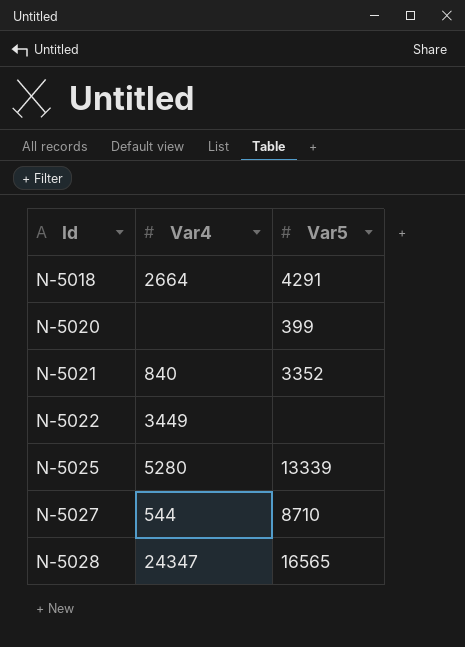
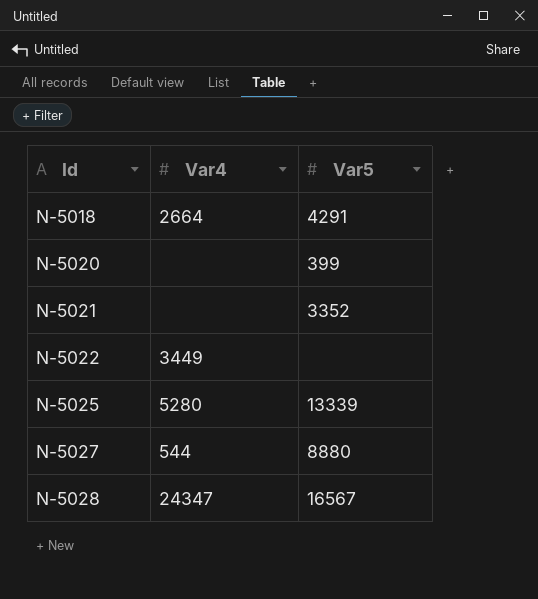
N-5021 | Var4: 840 -> none
N-5027 | Var5: 8710 -> 8880
N-5028 | Var5: 16565 -> 16567

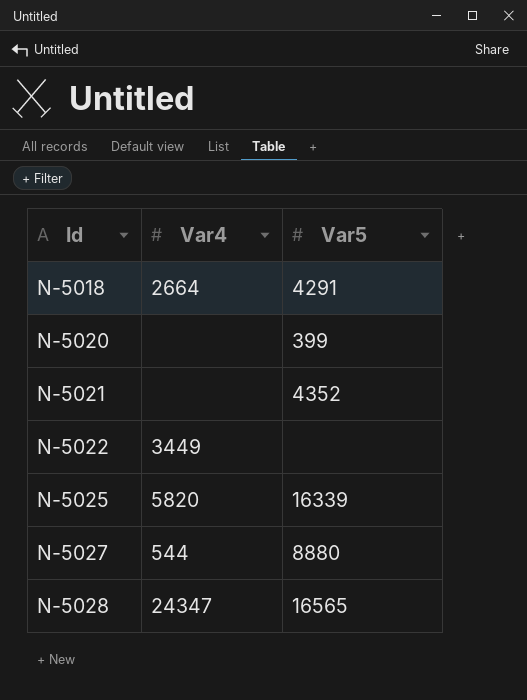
N-5021 | Var5: 3352 -> 4352
N-5025 | Var4: 5280 -> 5820
N-5025 | Var5: 13339 -> 16339
N-5028 | Var5: 16567 -> 16565

